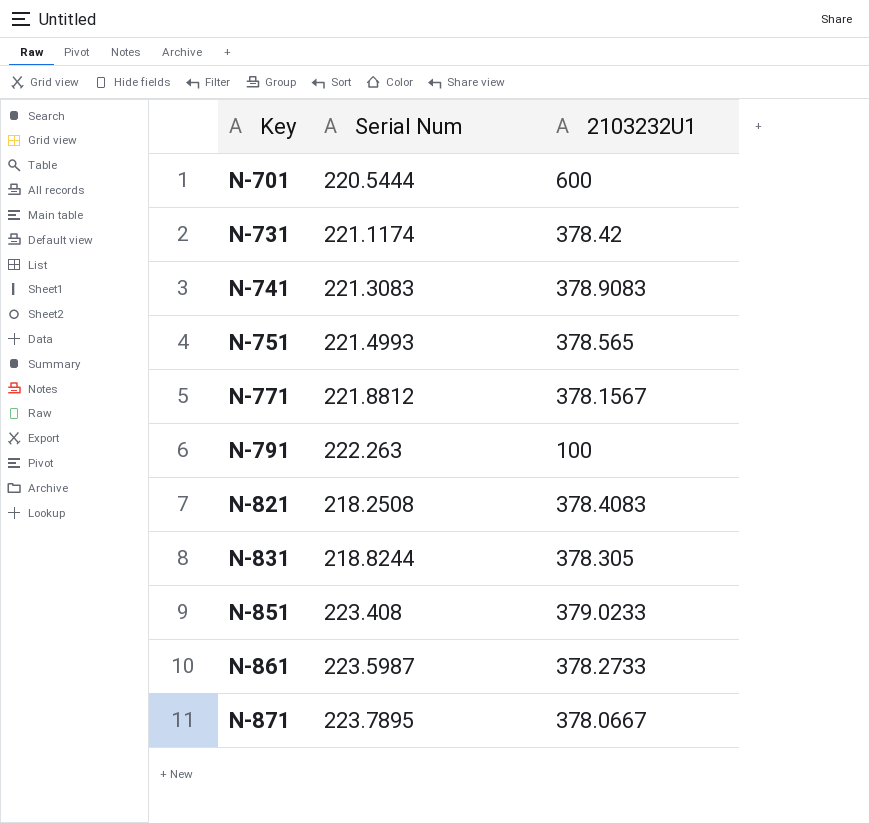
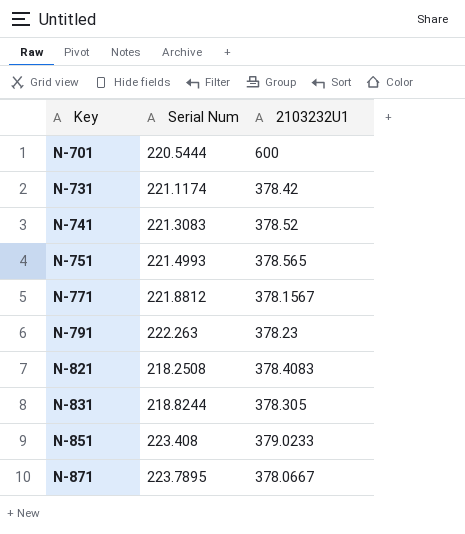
row N-861: 223.5987 | 378.2733 -> none
N-741 | 2103232U1: 378.9083 -> 378.52
N-791 | 2103232U1: 100 -> 378.23

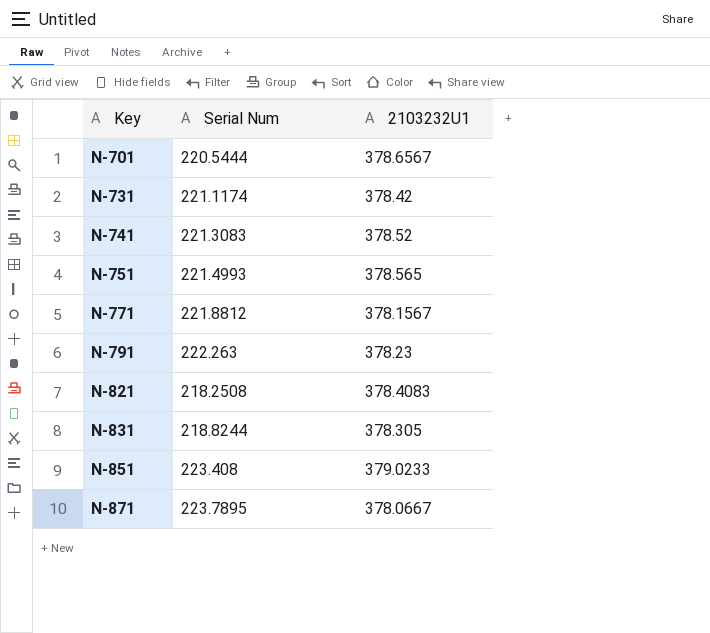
N-701 | 2103232U1: 600 -> 378.6567

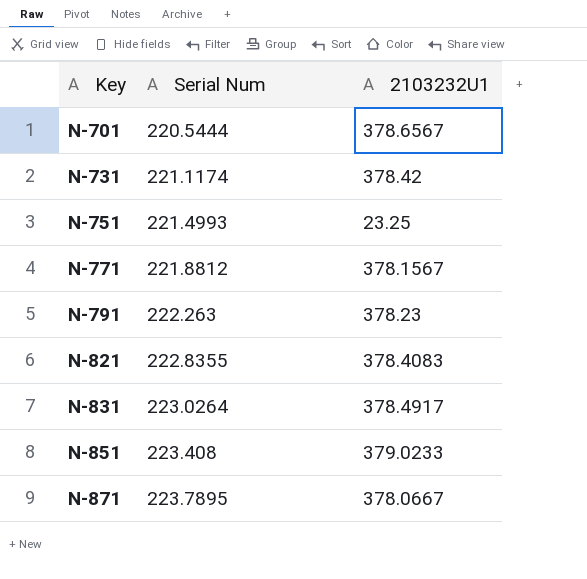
row N-741: 221.3083 | 378.52 -> none
N-751 | 2103232U1: 378.565 -> 23.25
N-821 | Serial Num: 218.2508 -> 222.8355
N-831 | Serial Num: 218.8244 -> 223.0264
N-831 | 2103232U1: 378.305 -> 378.4917

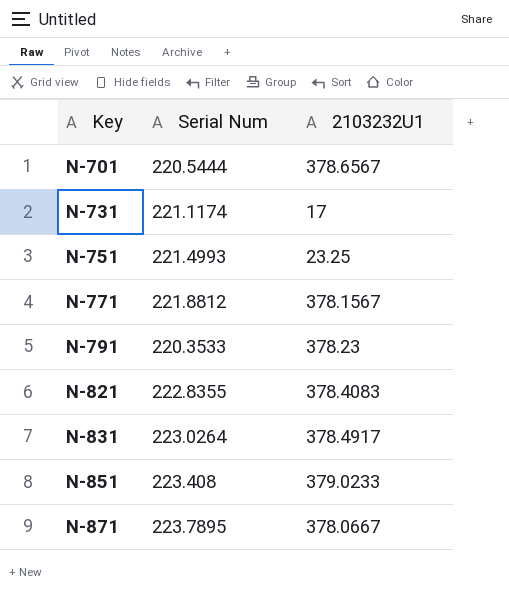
N-731 | 2103232U1: 378.42 -> 17
N-791 | Serial Num: 222.263 -> 220.3533

